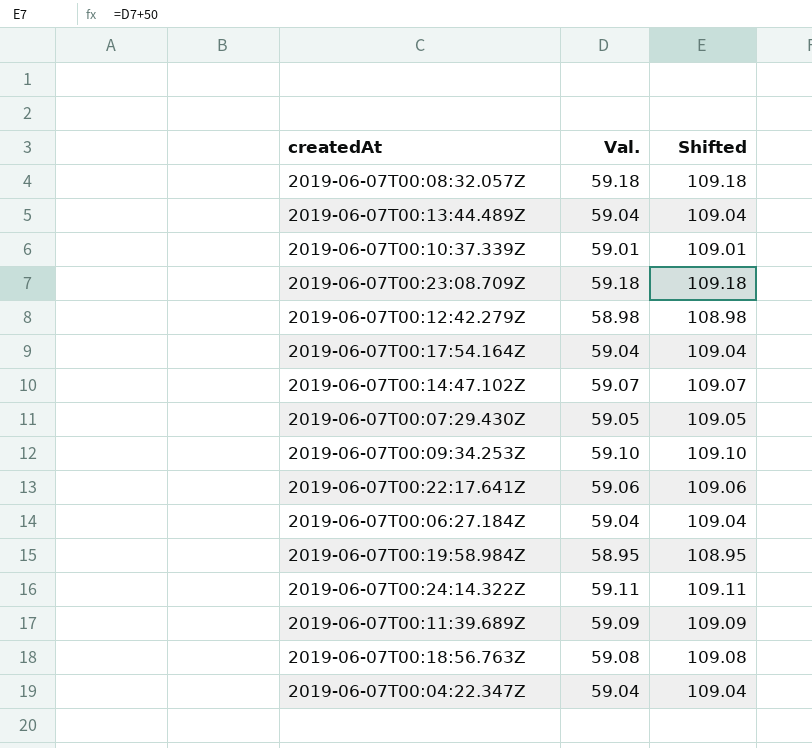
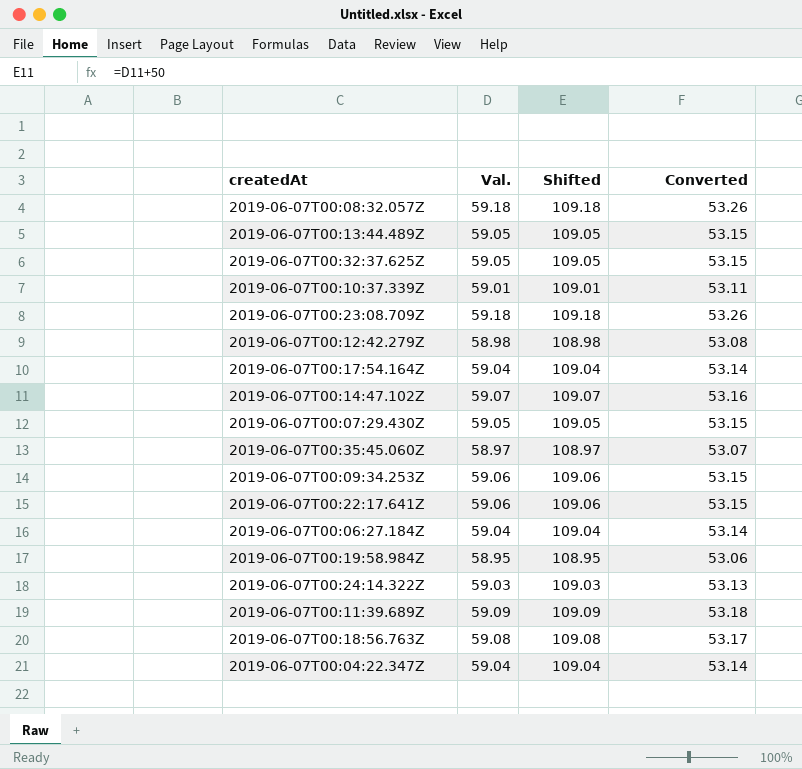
column Converted | formula: none -> [Val.] * 0.9
2019-06-07T00:13:44.489Z | Val.: 59.04 -> 59.05
2019-06-07T00:13:44.489Z | Shifted: 109.04 -> 109.05
row 2019-06-07T00:32:37.625Z: none -> 59.05 | 109.05 | 53.15
row 2019-06-07T00:35:45.060Z: none -> 58.97 | 108.97 | 53.07
2019-06-07T00:09:34.253Z | Val.: 59.10 -> 59.06
2019-06-07T00:09:34.253Z | Shifted: 109.10 -> 109.06
2019-06-07T00:24:14.322Z | Val.: 59.11 -> 59.03
2019-06-07T00:24:14.322Z | Shifted: 109.11 -> 109.03

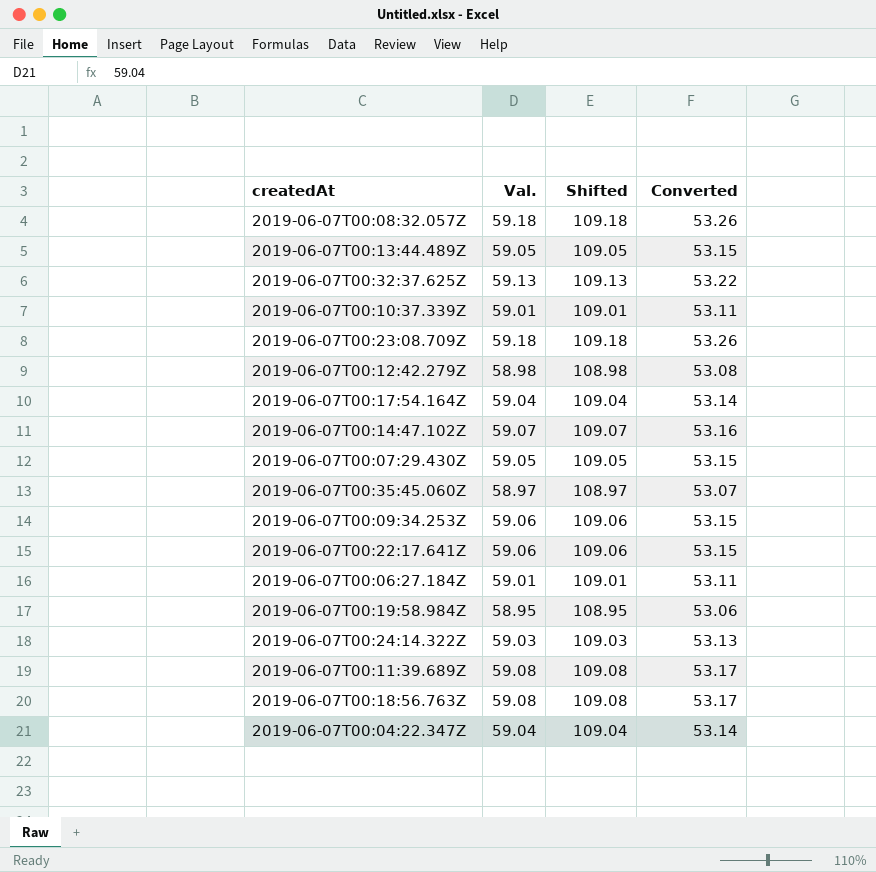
2019-06-07T00:32:37.625Z | Val.: 59.05 -> 59.13
2019-06-07T00:32:37.625Z | Shifted: 109.05 -> 109.13
2019-06-07T00:32:37.625Z | Converted: 53.15 -> 53.22
2019-06-07T00:06:27.184Z | Val.: 59.04 -> 59.01
2019-06-07T00:06:27.184Z | Shifted: 109.04 -> 109.01
2019-06-07T00:06:27.184Z | Converted: 53.14 -> 53.11
2019-06-07T00:11:39.689Z | Val.: 59.09 -> 59.08
2019-06-07T00:11:39.689Z | Shifted: 109.09 -> 109.08
2019-06-07T00:11:39.689Z | Converted: 53.18 -> 53.17

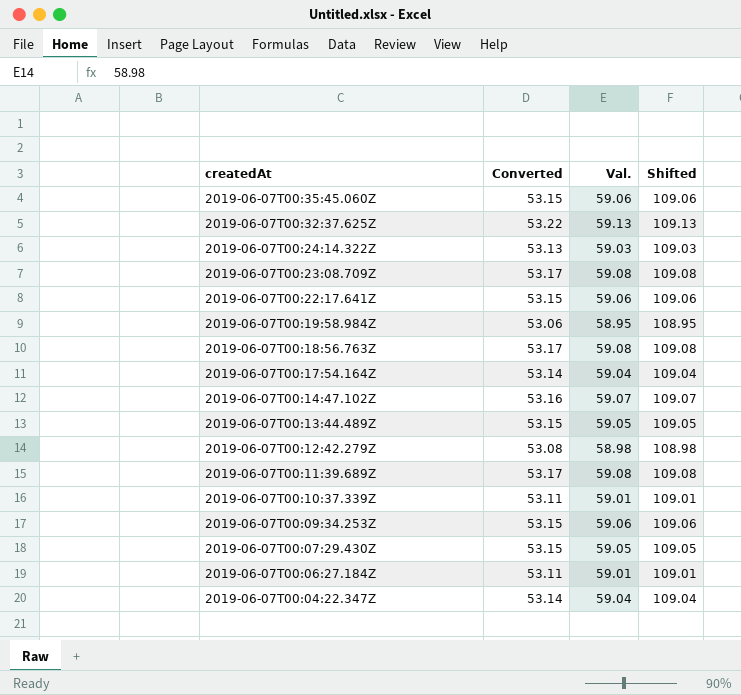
row order: none -> createdAt descending
column Converted | position: 4 -> 2
row 2019-06-07T00:08:32.057Z: 59.18 | 109.18 | 53.26 -> none
2019-06-07T00:35:45.060Z | Converted: 53.07 -> 53.15
2019-06-07T00:35:45.060Z | Val.: 58.97 -> 59.06
2019-06-07T00:35:45.060Z | Shifted: 108.97 -> 109.06
2019-06-07T00:23:08.709Z | Converted: 53.26 -> 53.17
2019-06-07T00:23:08.709Z | Val.: 59.18 -> 59.08
2019-06-07T00:23:08.709Z | Shifted: 109.18 -> 109.08

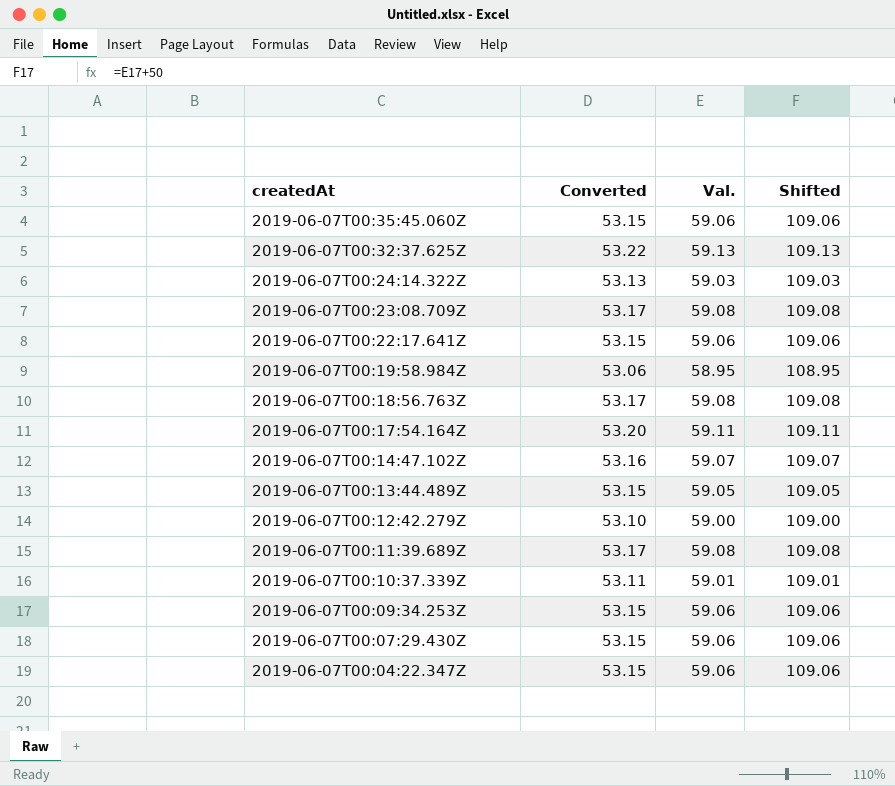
row 2019-06-07T00:06:27.184Z: 53.11 | 59.01 | 109.01 -> none
2019-06-07T00:17:54.164Z | Converted: 53.14 -> 53.20
2019-06-07T00:17:54.164Z | Val.: 59.04 -> 59.11
2019-06-07T00:17:54.164Z | Shifted: 109.04 -> 109.11
2019-06-07T00:12:42.279Z | Converted: 53.08 -> 53.10
2019-06-07T00:12:42.279Z | Val.: 58.98 -> 59.00
2019-06-07T00:12:42.279Z | Shifted: 108.98 -> 109.00
2019-06-07T00:07:29.430Z | Val.: 59.05 -> 59.06
2019-06-07T00:07:29.430Z | Shifted: 109.05 -> 109.06
2019-06-07T00:04:22.347Z | Converted: 53.14 -> 53.15
2019-06-07T00:04:22.347Z | Val.: 59.04 -> 59.06
2019-06-07T00:04:22.347Z | Shifted: 109.04 -> 109.06

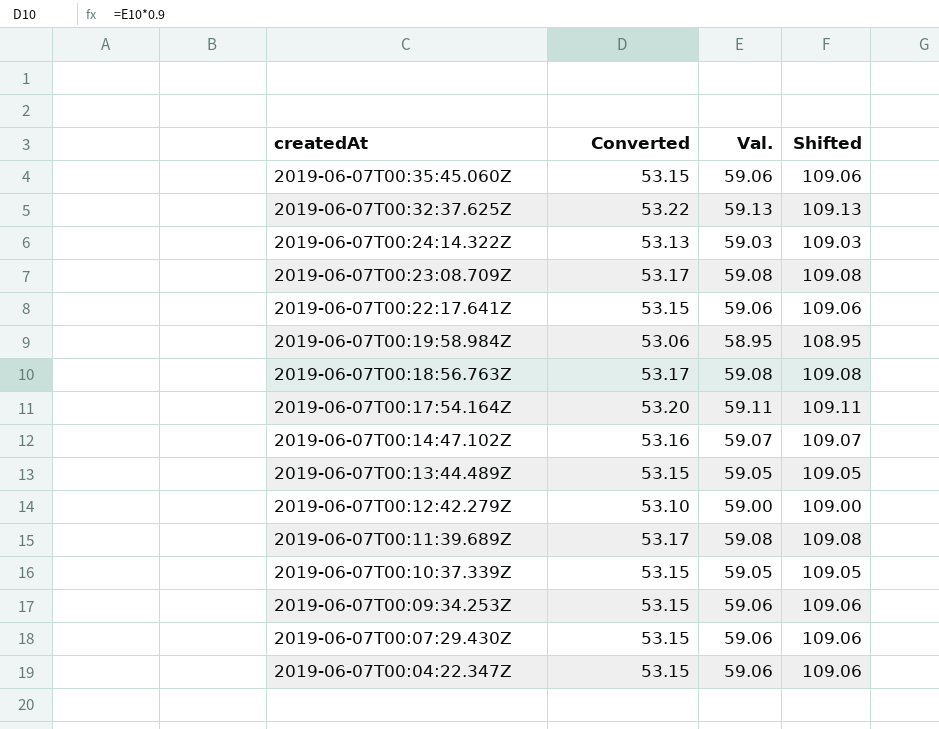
2019-06-07T00:10:37.339Z | Converted: 53.11 -> 53.15
2019-06-07T00:10:37.339Z | Val.: 59.01 -> 59.05
2019-06-07T00:10:37.339Z | Shifted: 109.01 -> 109.05

